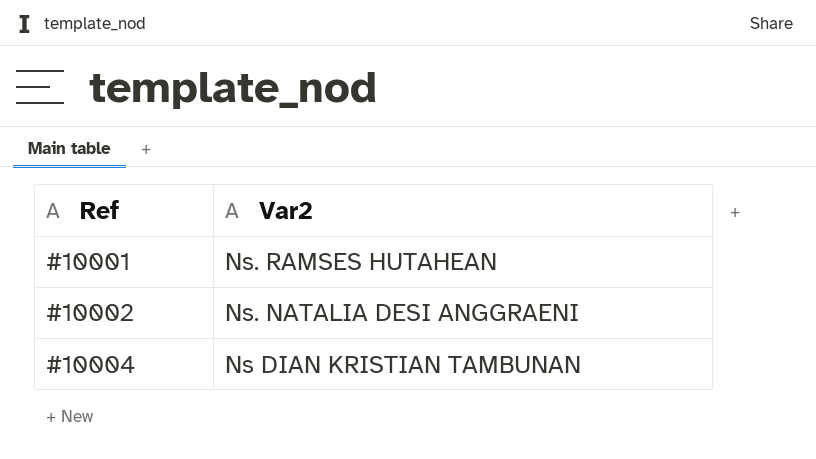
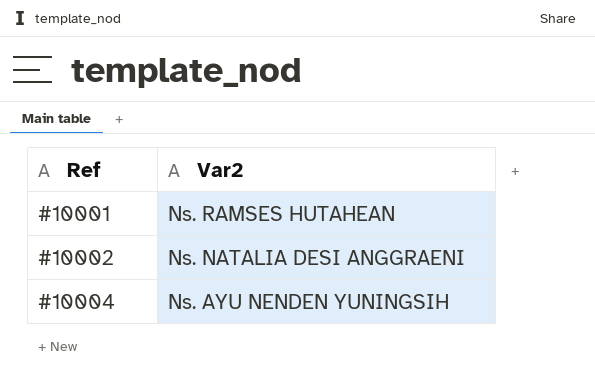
#10004 | Var2: Ns DIAN KRISTIAN TAMBUNAN -> Ns. AYU NENDEN YUNINGSIH

